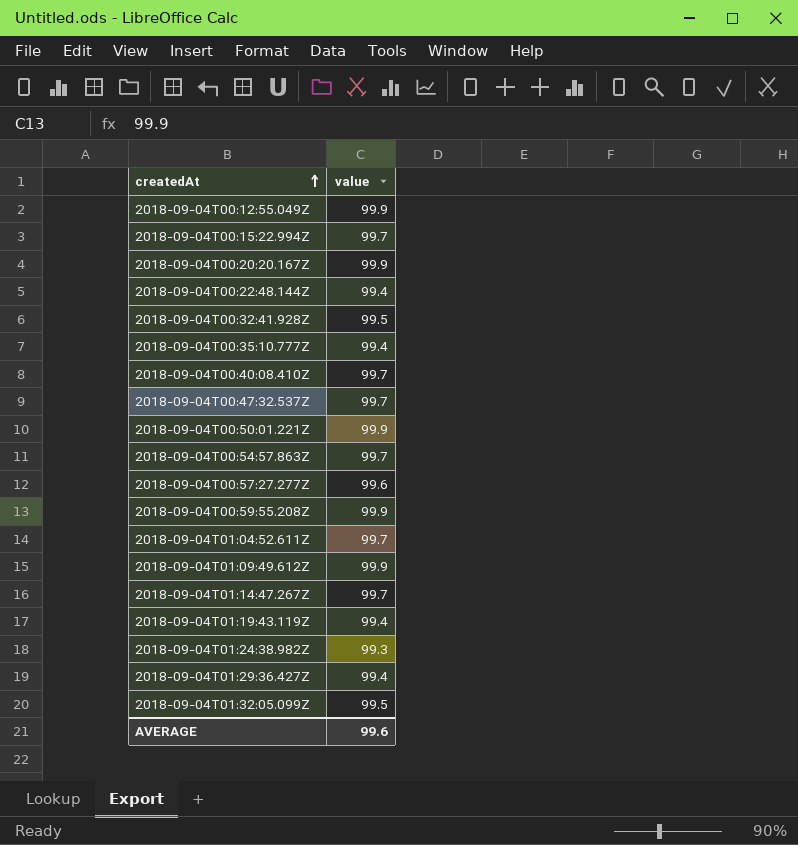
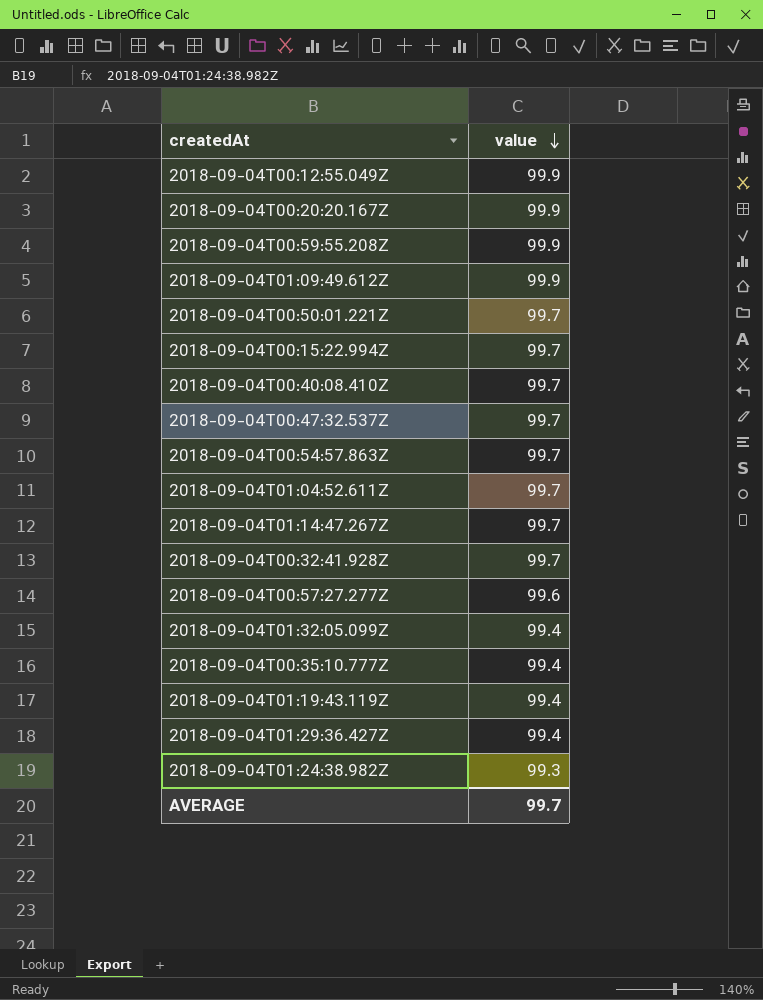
row order: createdAt ascending -> value descending
row 2018-09-04T00:22:48.144Z: 99.4 -> none
2018-09-04T00:50:01.221Z | value: 99.9 -> 99.7
2018-09-04T00:32:41.928Z | value: 99.5 -> 99.7
2018-09-04T01:32:05.099Z | value: 99.5 -> 99.4
AVERAGE | value: 99.6 -> 99.7

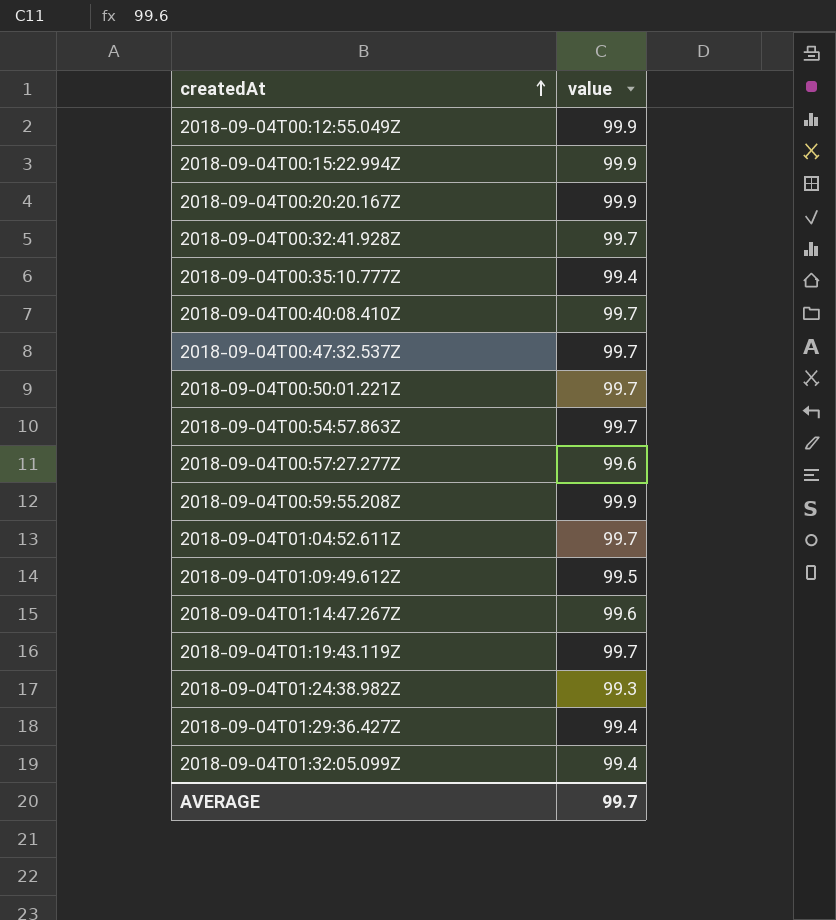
row order: value descending -> createdAt ascending
2018-09-04T00:15:22.994Z | value: 99.7 -> 99.9
2018-09-04T01:09:49.612Z | value: 99.9 -> 99.5
2018-09-04T01:14:47.267Z | value: 99.7 -> 99.6
2018-09-04T01:19:43.119Z | value: 99.4 -> 99.7

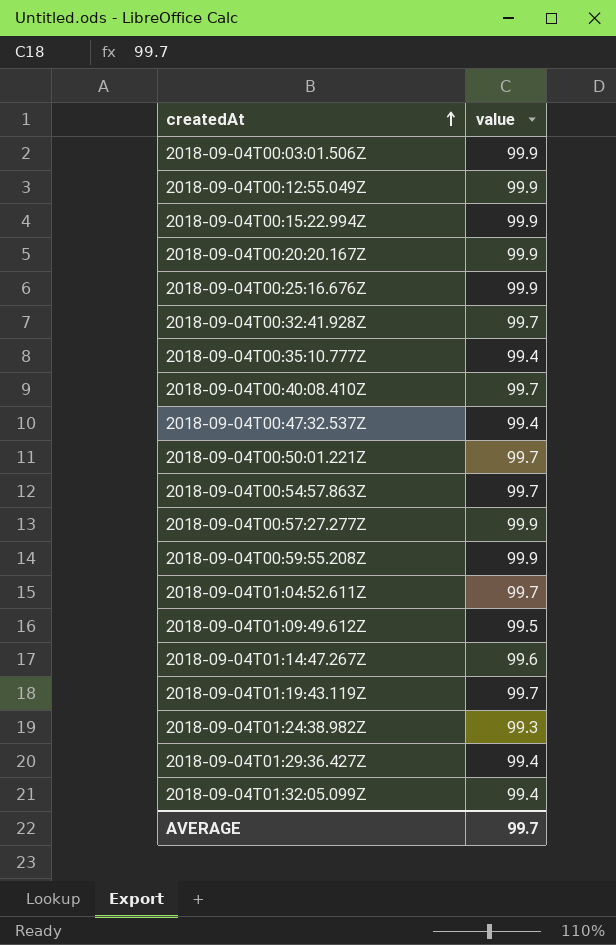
row 2018-09-04T00:03:01.506Z: none -> 99.9
row 2018-09-04T00:25:16.676Z: none -> 99.9
2018-09-04T00:47:32.537Z | value: 99.7 -> 99.4
2018-09-04T00:57:27.277Z | value: 99.6 -> 99.9

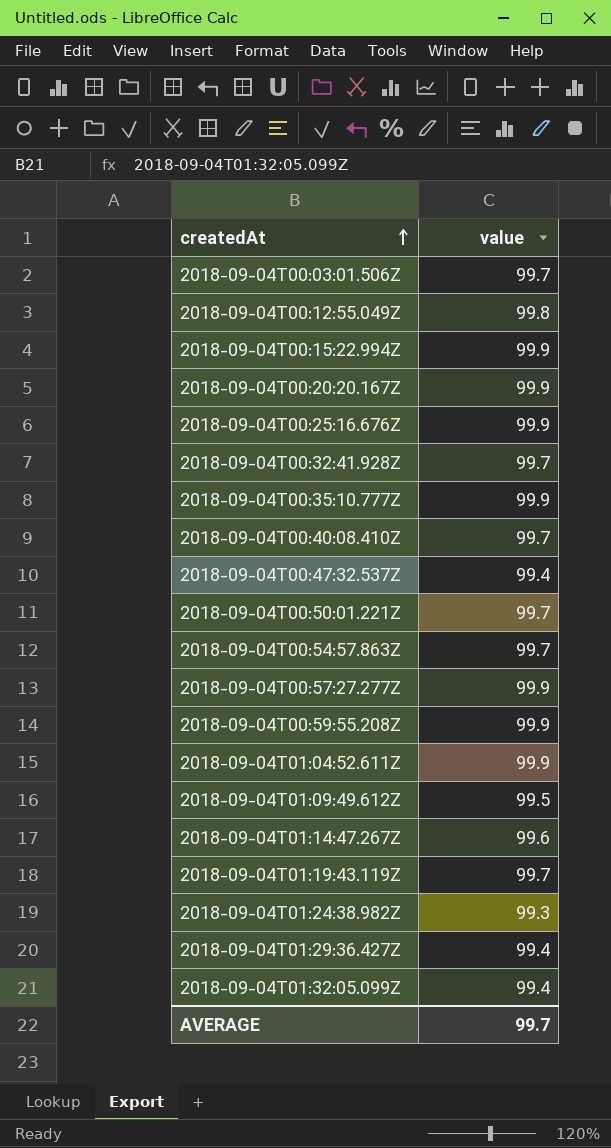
2018-09-04T00:03:01.506Z | value: 99.9 -> 99.7
2018-09-04T00:12:55.049Z | value: 99.9 -> 99.8
2018-09-04T00:35:10.777Z | value: 99.4 -> 99.9
2018-09-04T01:04:52.611Z | value: 99.7 -> 99.9

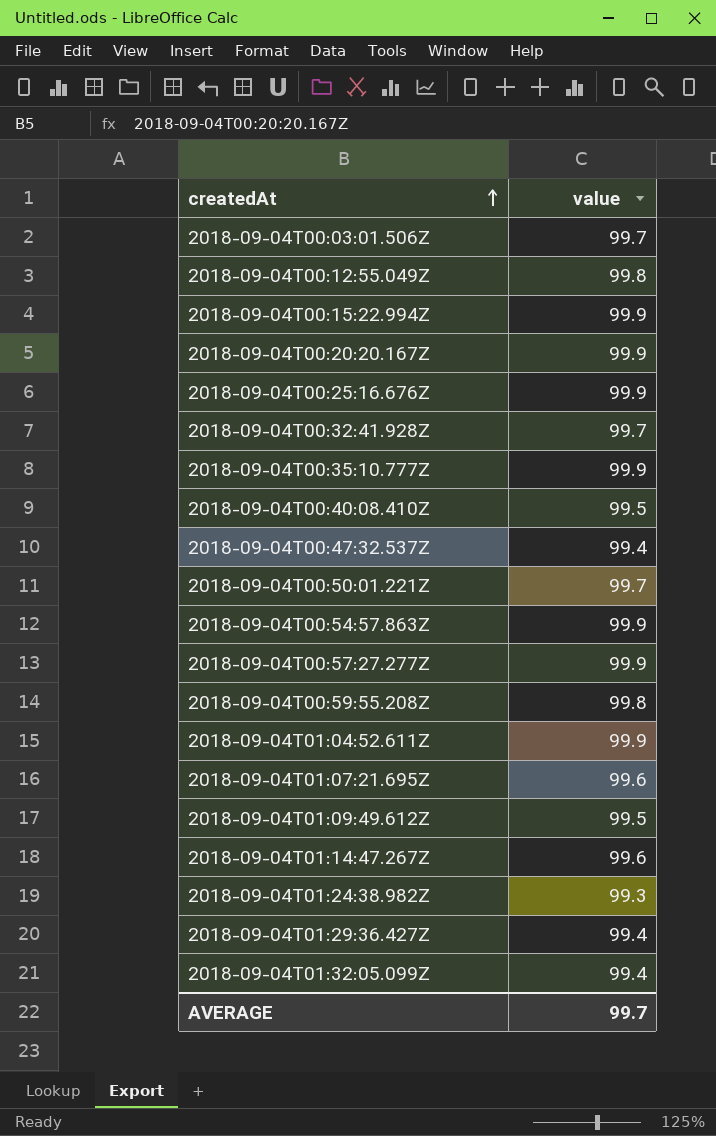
row 2018-09-04T01:19:43.119Z: 99.7 -> none
2018-09-04T00:40:08.410Z | value: 99.7 -> 99.5
2018-09-04T00:54:57.863Z | value: 99.7 -> 99.9
2018-09-04T00:59:55.208Z | value: 99.9 -> 99.8
row 2018-09-04T01:07:21.695Z: none -> 99.6

